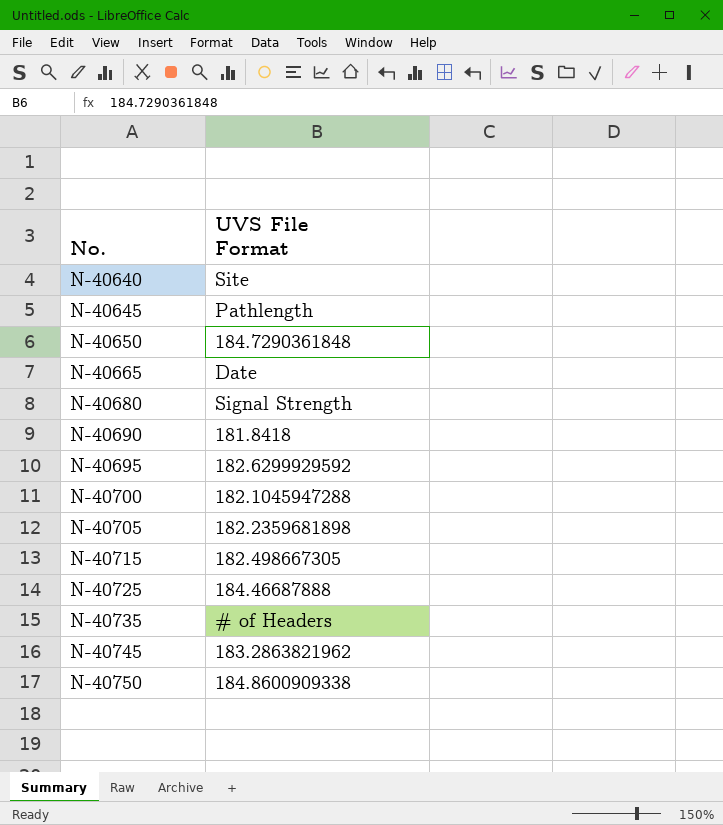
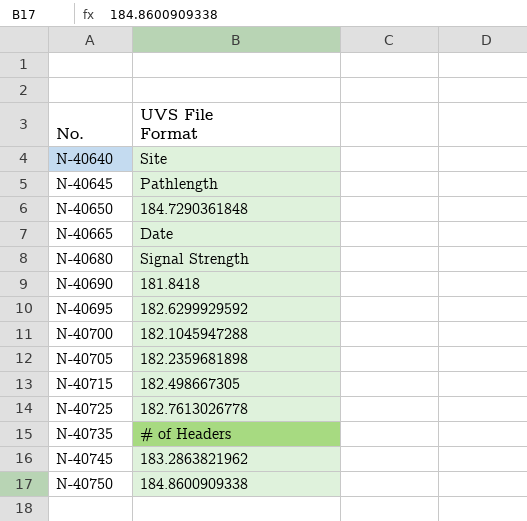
N-40725 | UVS File Format: 184.46687888 -> 182.7613026778

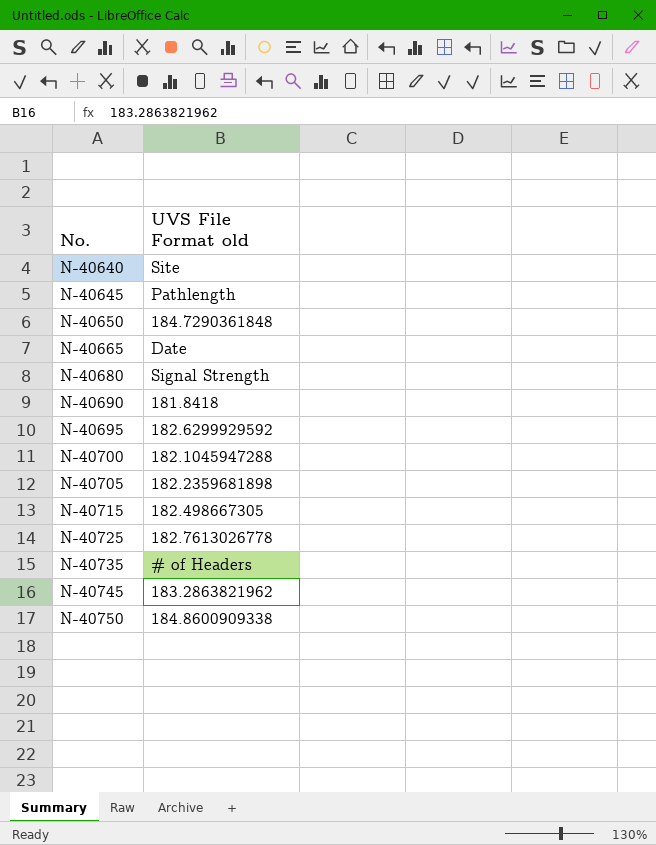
column name: UVS File Format -> UVS File Format old

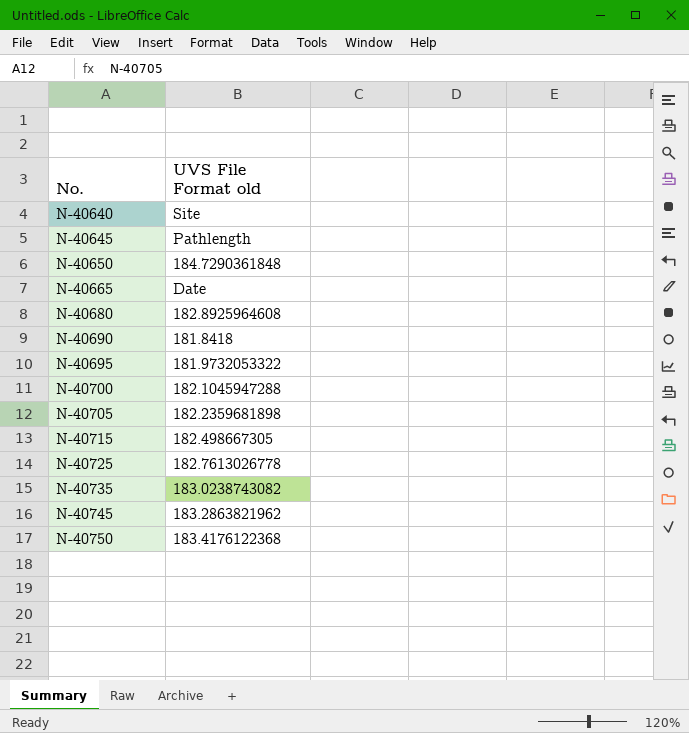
N-40680 | UVS File Format old: Signal Strength -> 182.8925964608
N-40695 | UVS File Format old: 182.6299929592 -> 181.9732053322
N-40735 | UVS File Format old: # of Headers -> 183.0238743082
N-40750 | UVS File Format old: 184.8600909338 -> 183.4176122368

